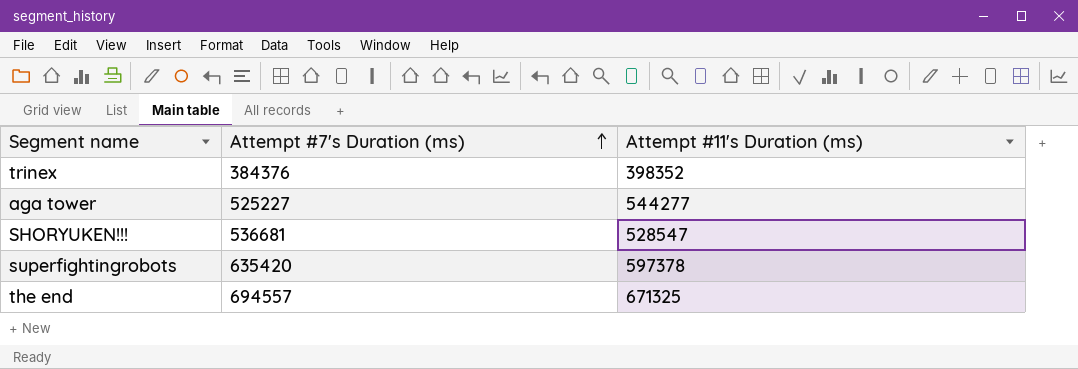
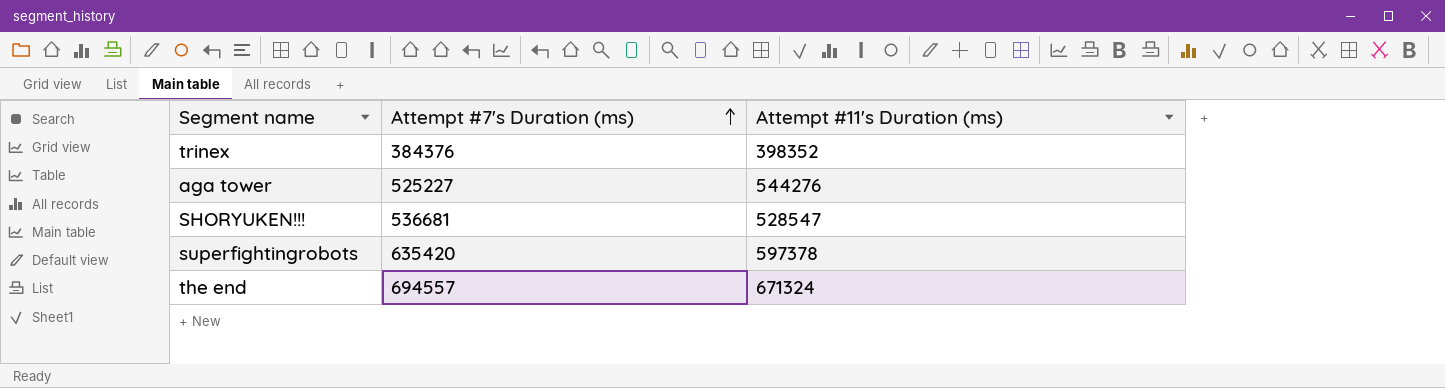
aga tower | Attempt #11's Duration (ms): 544277 -> 544276
the end | Attempt #11's Duration (ms): 671325 -> 671324

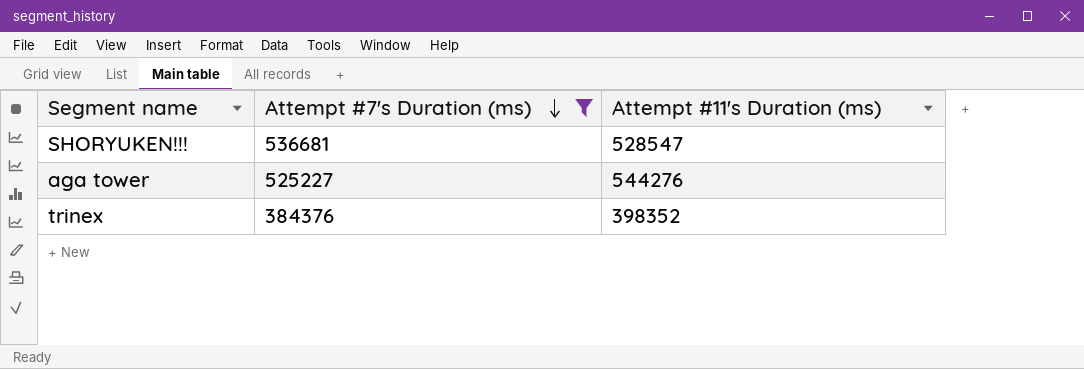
filter: none -> Attempt #7's Duration (ms) <= 536681
row order: Attempt #7's Duration (ms) ascending -> Attempt #7's Duration (ms) descending

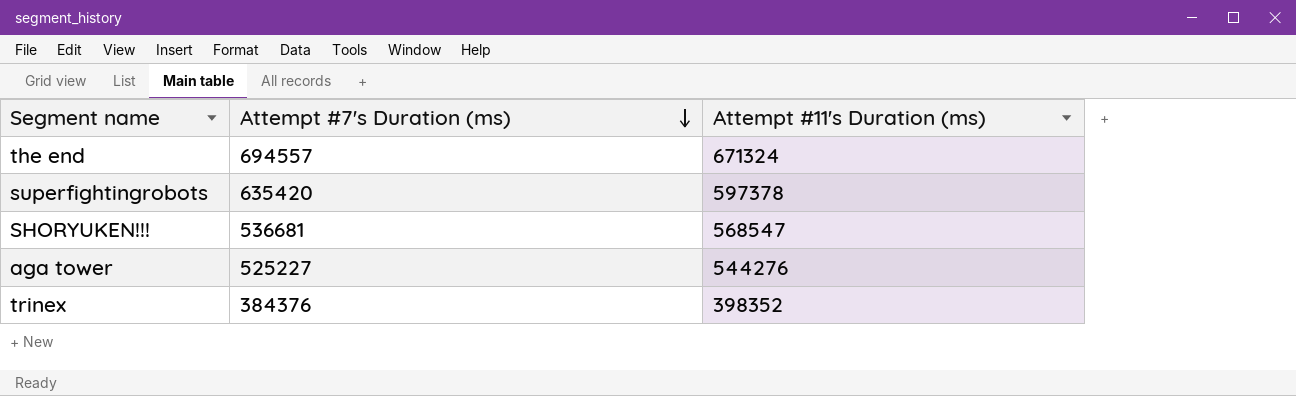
filter: Attempt #7's Duration (ms) <= 536681 -> none
SHORYUKEN!!! | Attempt #11's Duration (ms): 528547 -> 568547

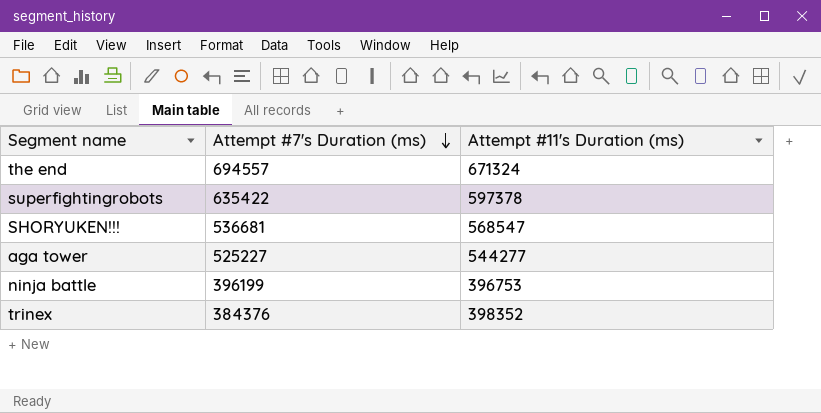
superfightingrobots | Attempt #7's Duration (ms): 635420 -> 635422
aga tower | Attempt #11's Duration (ms): 544276 -> 544277
row ninja battle: none -> 396199 | 396753

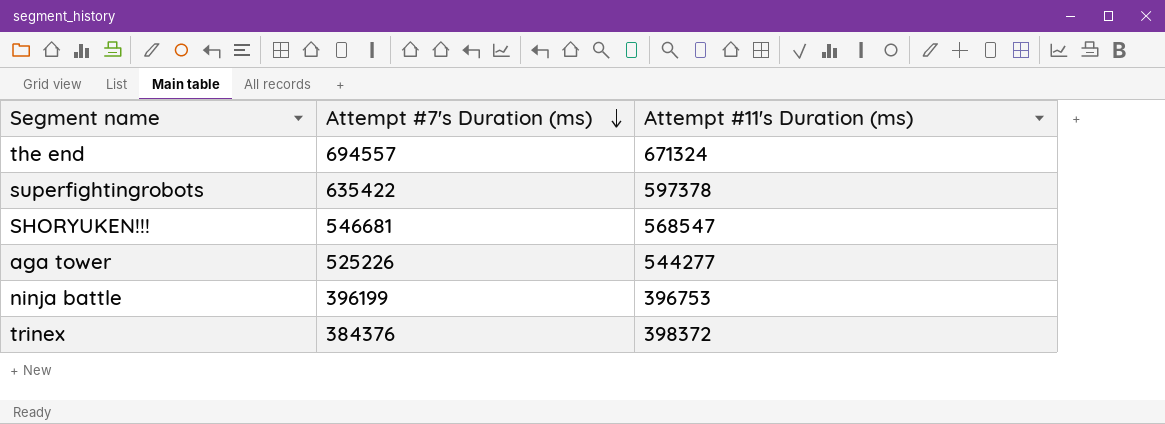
SHORYUKEN!!! | Attempt #7's Duration (ms): 536681 -> 546681
aga tower | Attempt #7's Duration (ms): 525227 -> 525226
trinex | Attempt #11's Duration (ms): 398352 -> 398372

